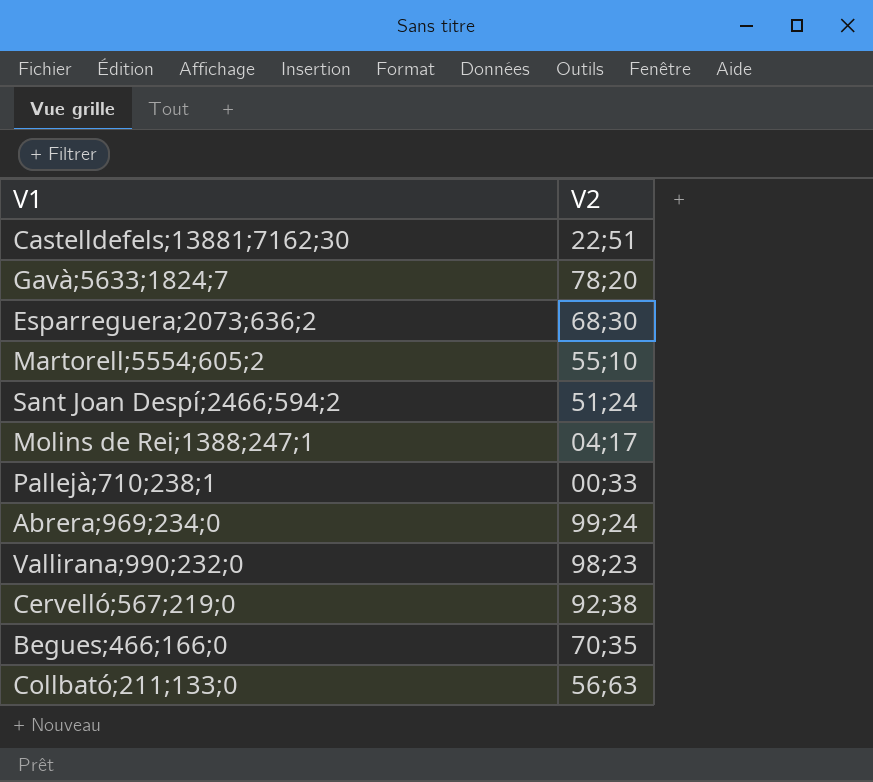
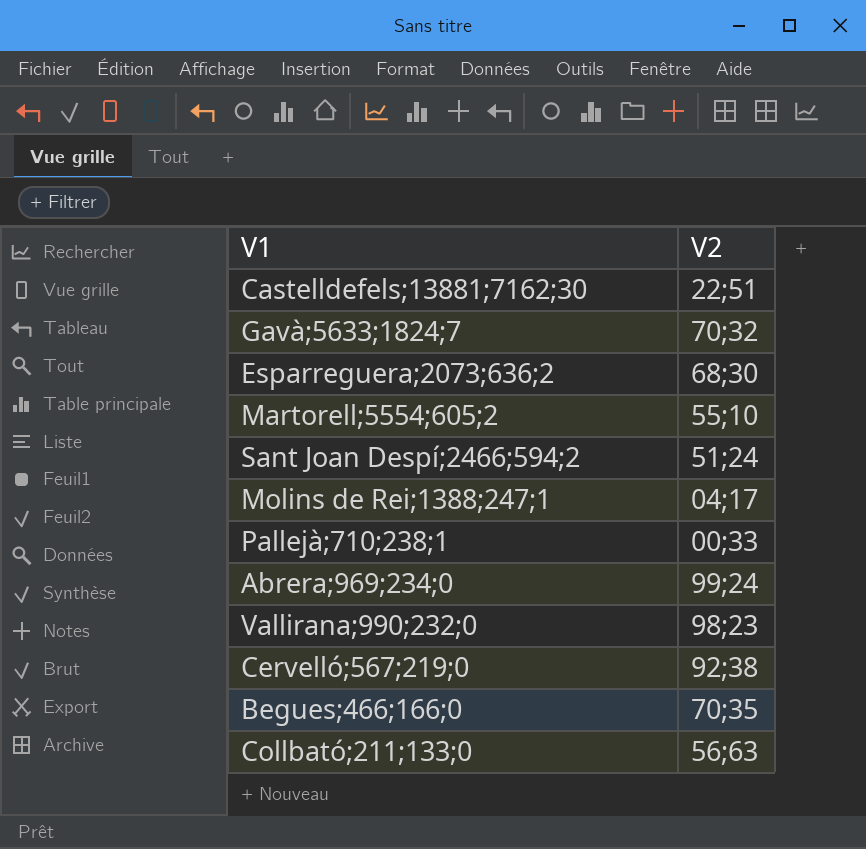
Gavà;5633;1824;7 | V2: 78;20 -> 70;32

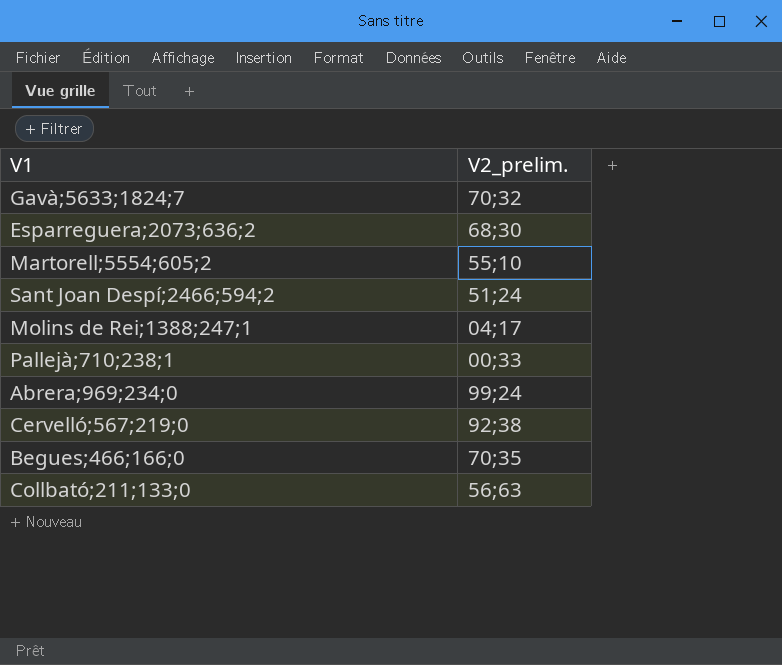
column name: V2 -> V2_prelim.
row Castelldefels;13881;7162;30: 22;51 -> none
row Vallirana;990;232;0: 98;23 -> none

